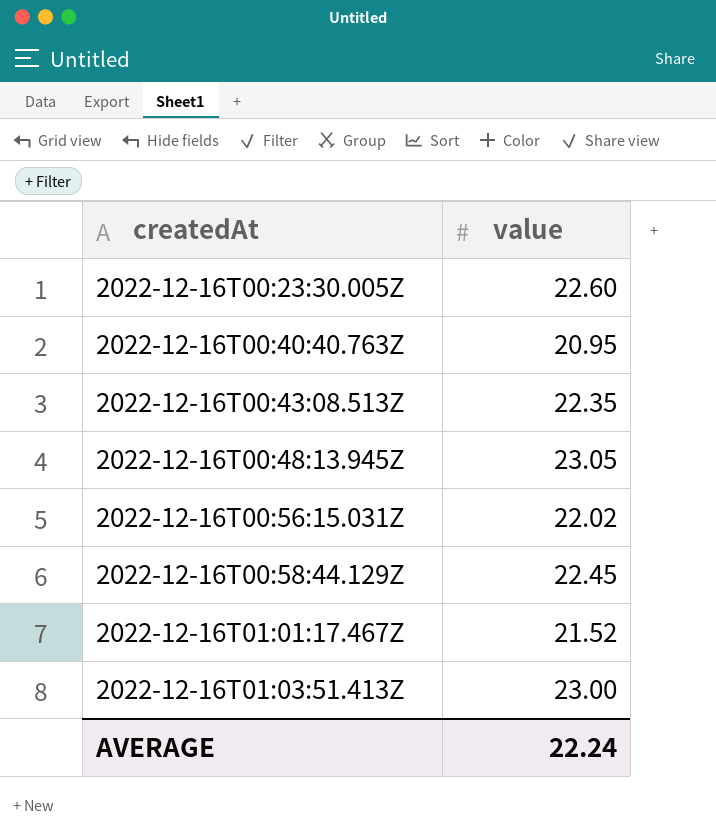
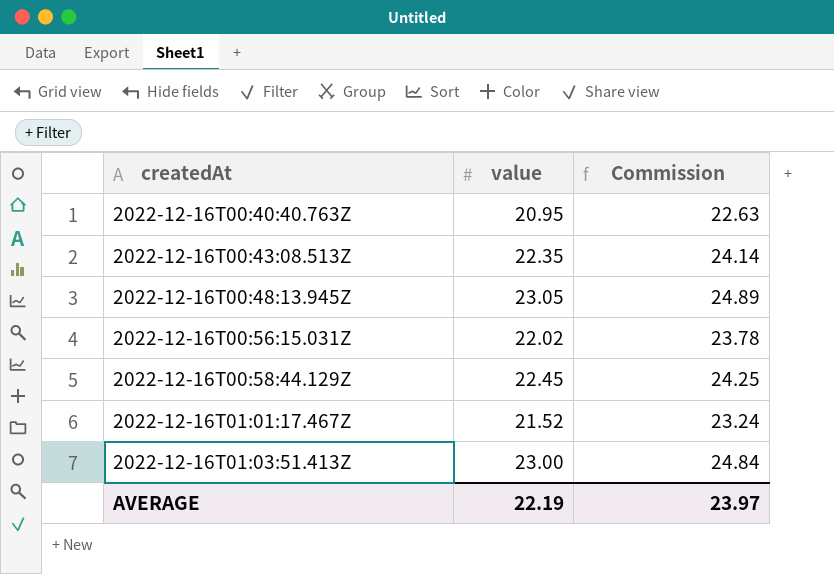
column Commission | formula: none -> [value] * 1.08
row 2022-12-16T00:23:30.005Z: 22.60 -> none
AVERAGE | value: 22.24 -> 22.19

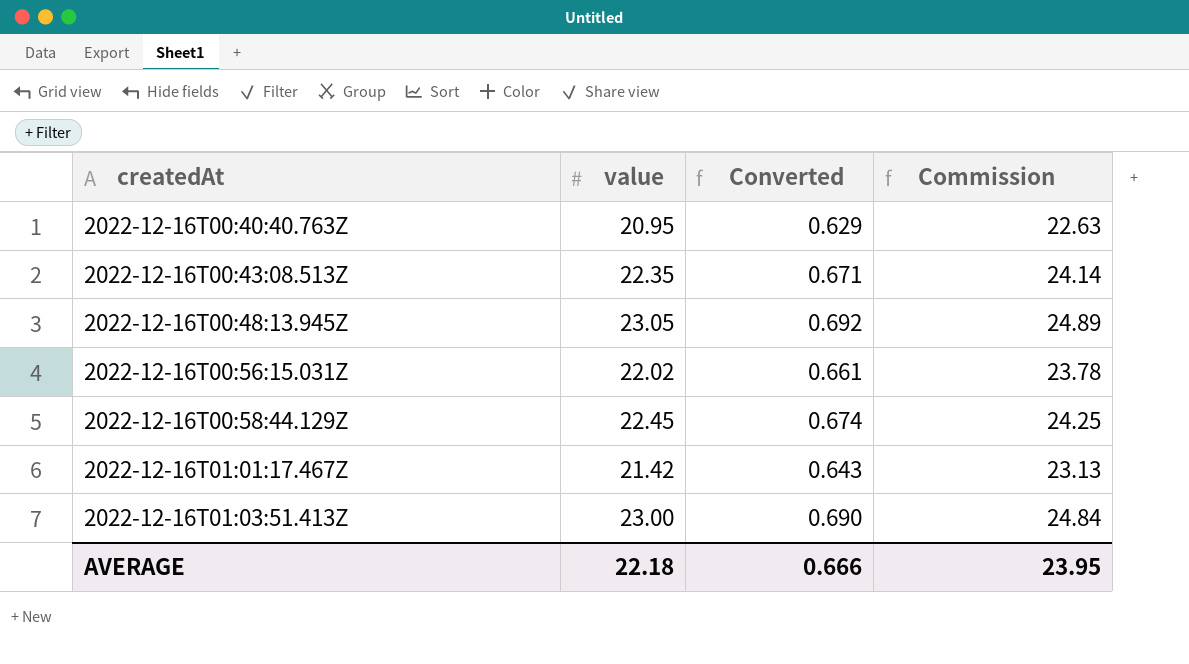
column Converted | formula: none -> [value] * 0.03
2022-12-16T01:01:17.467Z | value: 21.52 -> 21.42
2022-12-16T01:01:17.467Z | Commission: 23.24 -> 23.13
AVERAGE | value: 22.19 -> 22.18
AVERAGE | Commission: 23.97 -> 23.95

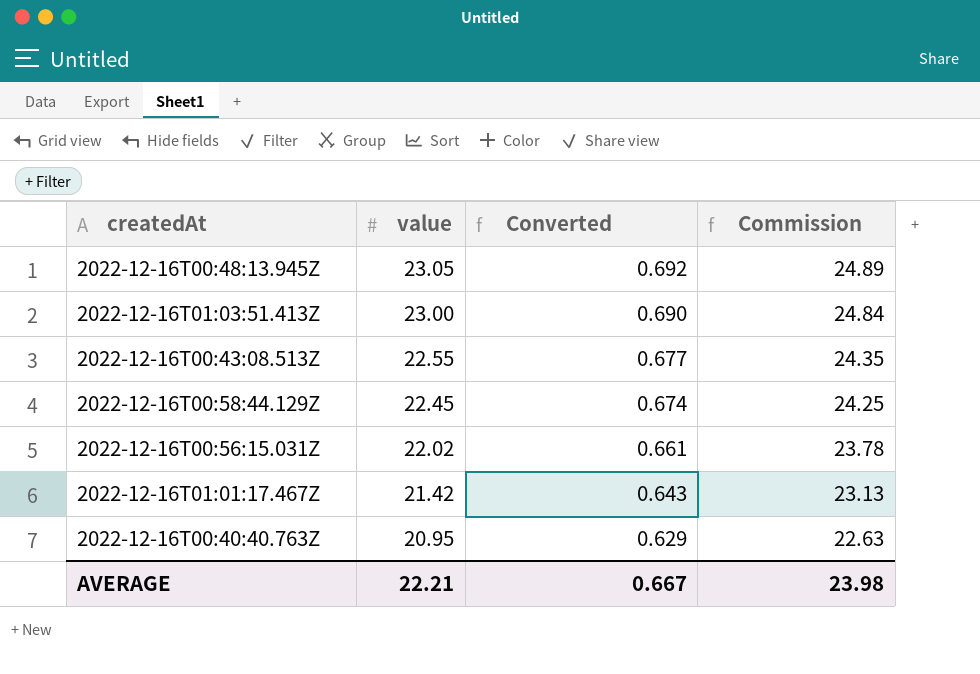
row order: createdAt ascending -> value descending
2022-12-16T00:43:08.513Z | value: 22.35 -> 22.55
2022-12-16T00:43:08.513Z | Converted: 0.671 -> 0.677
2022-12-16T00:43:08.513Z | Commission: 24.14 -> 24.35
AVERAGE | value: 22.18 -> 22.21
AVERAGE | Converted: 0.666 -> 0.667
AVERAGE | Commission: 23.95 -> 23.98

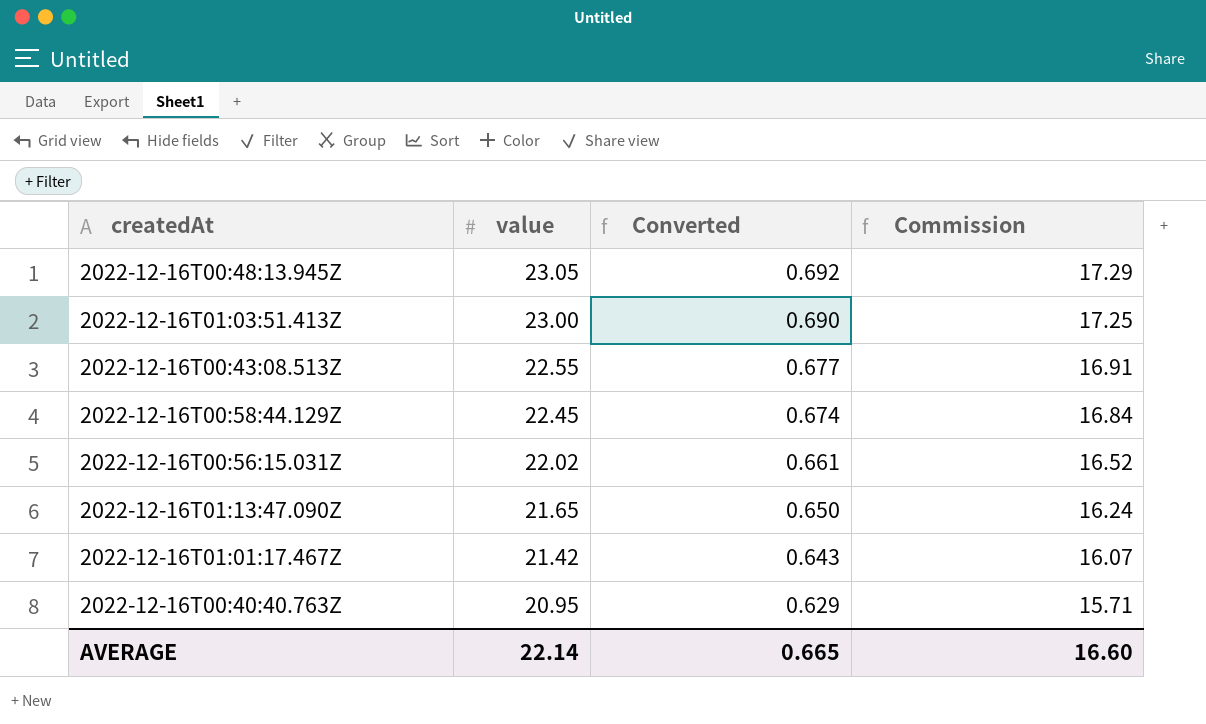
column Commission | formula: [value] * 1.08 -> [value] * 0.75
row 2022-12-16T01:13:47.090Z: none -> 21.65 | 0.650 | 16.24
AVERAGE | value: 22.21 -> 22.14
AVERAGE | Converted: 0.667 -> 0.665
AVERAGE | Commission: 23.98 -> 16.60

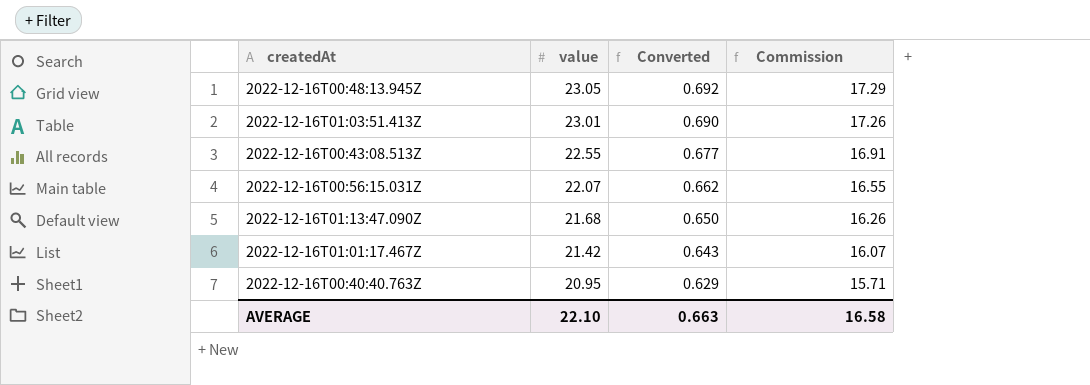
row 2022-12-16T00:58:44.129Z: 22.45 | 0.674 | 16.84 -> none
2022-12-16T01:03:51.413Z | value: 23.00 -> 23.01
2022-12-16T01:03:51.413Z | Commission: 17.25 -> 17.26
2022-12-16T00:56:15.031Z | value: 22.02 -> 22.07
2022-12-16T00:56:15.031Z | Converted: 0.661 -> 0.662
2022-12-16T00:56:15.031Z | Commission: 16.52 -> 16.55
2022-12-16T01:13:47.090Z | value: 21.65 -> 21.68
2022-12-16T01:13:47.090Z | Commission: 16.24 -> 16.26
AVERAGE | value: 22.14 -> 22.10
AVERAGE | Converted: 0.665 -> 0.663
AVERAGE | Commission: 16.60 -> 16.58

